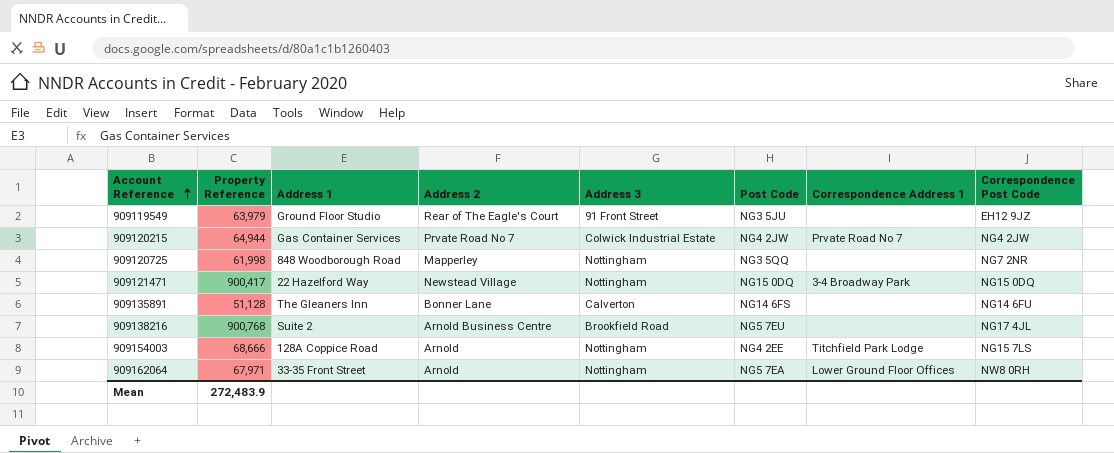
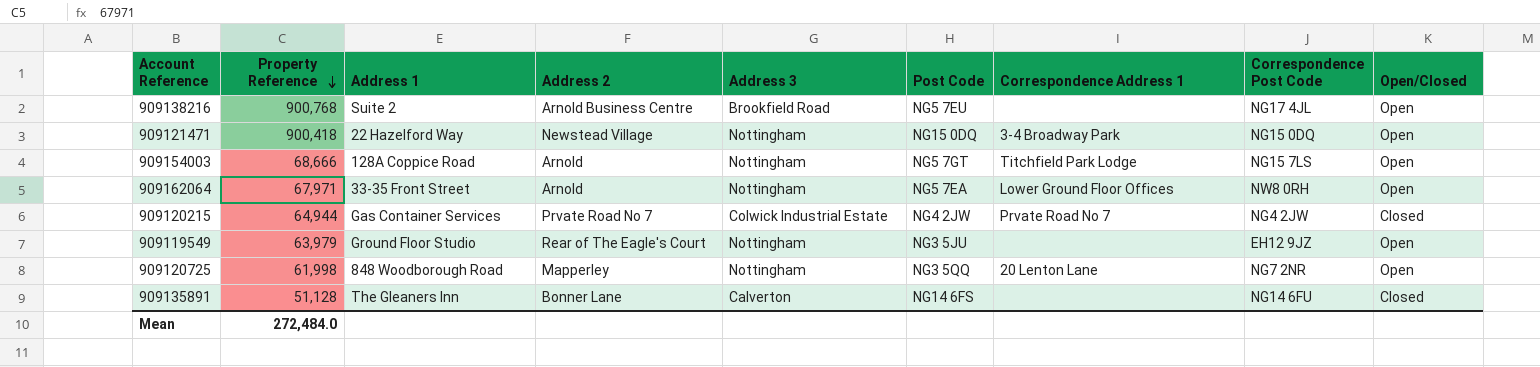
row order: Account Reference ascending -> Property Reference descending
column Open/Closed | position: none -> 9
909121471 | Property Reference: 900,417 -> 900,418
909154003 | Post Code: NG4 2EE -> NG5 7GT
909119549 | Address 3: 91 Front Street -> Nottingham
909120725 | Correspondence Address 1: none -> 20 Lenton Lane
Mean | Property Reference: 272,483.9 -> 272,484.0

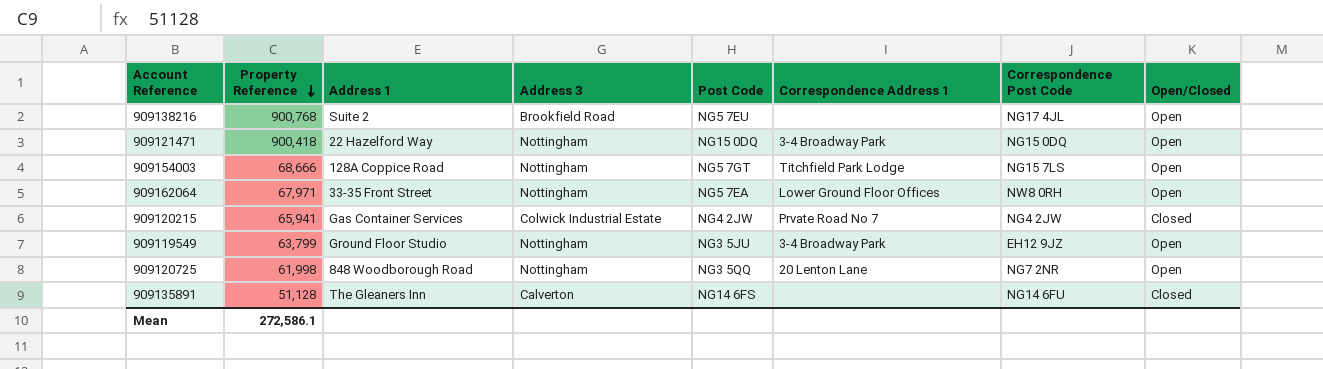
column Address 2 | position: 4 -> none
909120215 | Property Reference: 64,944 -> 65,941
909119549 | Property Reference: 63,979 -> 63,799
909119549 | Correspondence Address 1: none -> 3-4 Broadway Park
Mean | Property Reference: 272,484.0 -> 272,586.1

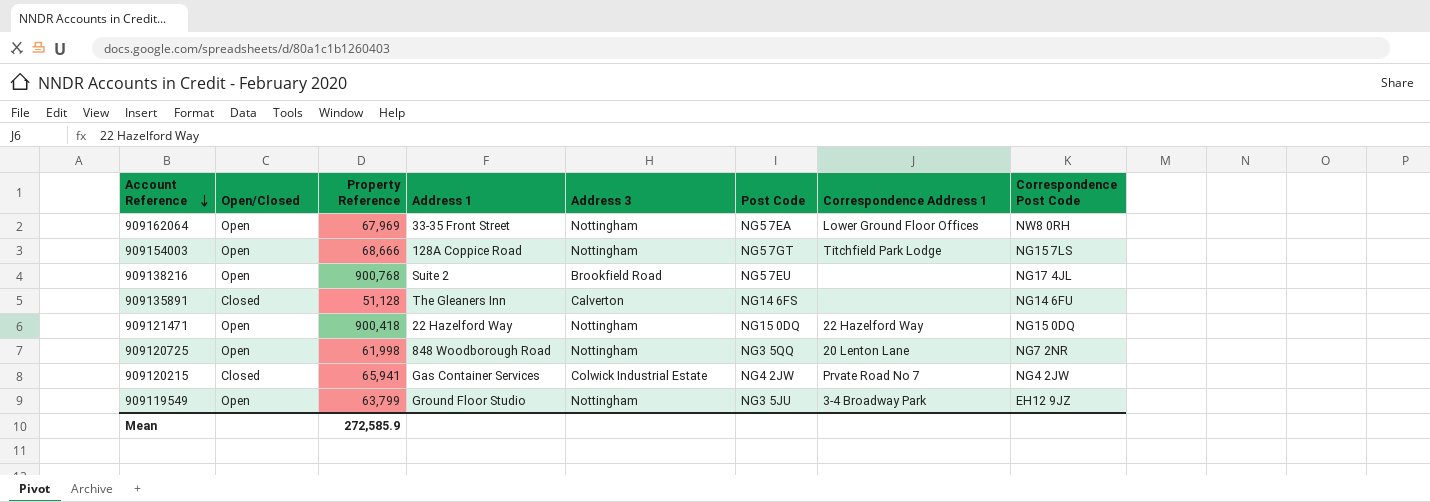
row order: Property Reference descending -> Account Reference descending
column Open/Closed | position: 8 -> 2
909162064 | Property Reference: 67,971 -> 67,969
909121471 | Correspondence Address 1: 3-4 Broadway Park -> 22 Hazelford Way
Mean | Property Reference: 272,586.1 -> 272,585.9

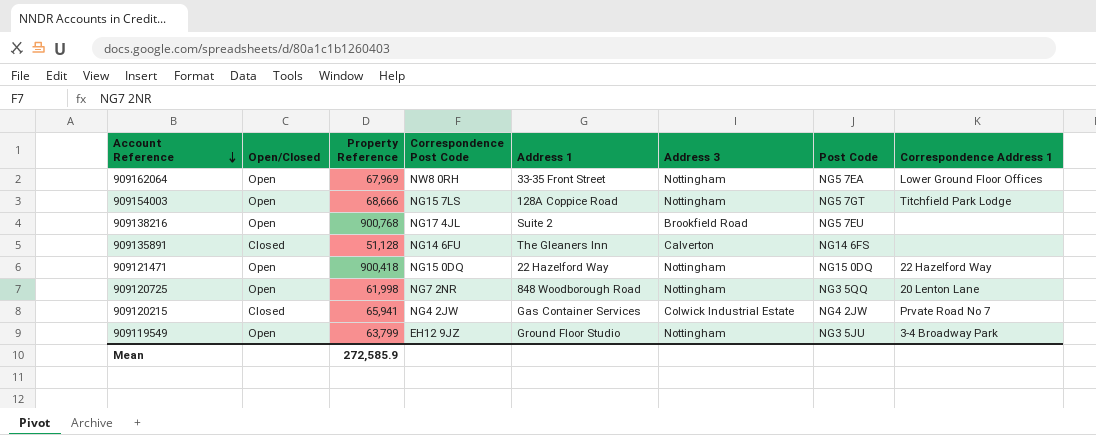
column Correspondence Post Code | position: 8 -> 4

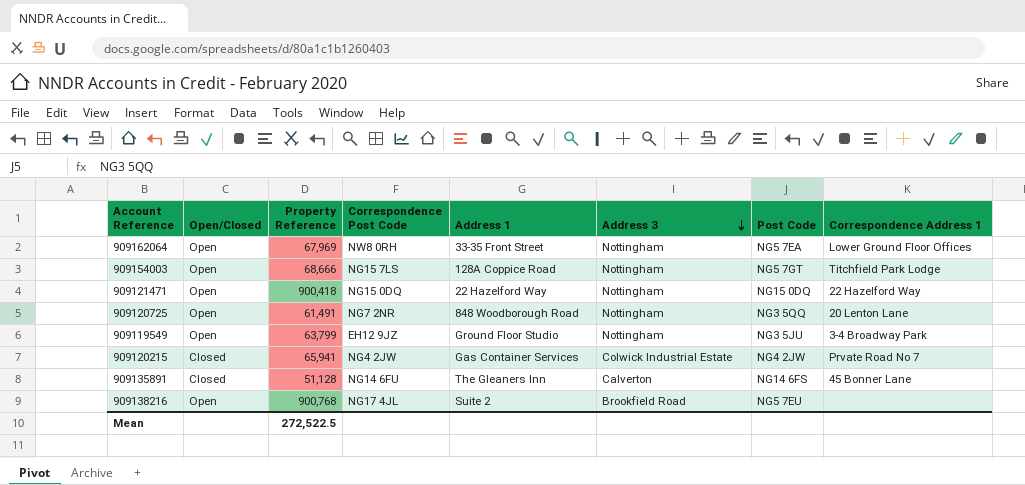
row order: Account Reference descending -> Address 3 descending
909120725 | Property Reference: 61,998 -> 61,491
909135891 | Correspondence Address 1: none -> 45 Bonner Lane
Mean | Property Reference: 272,585.9 -> 272,522.5

